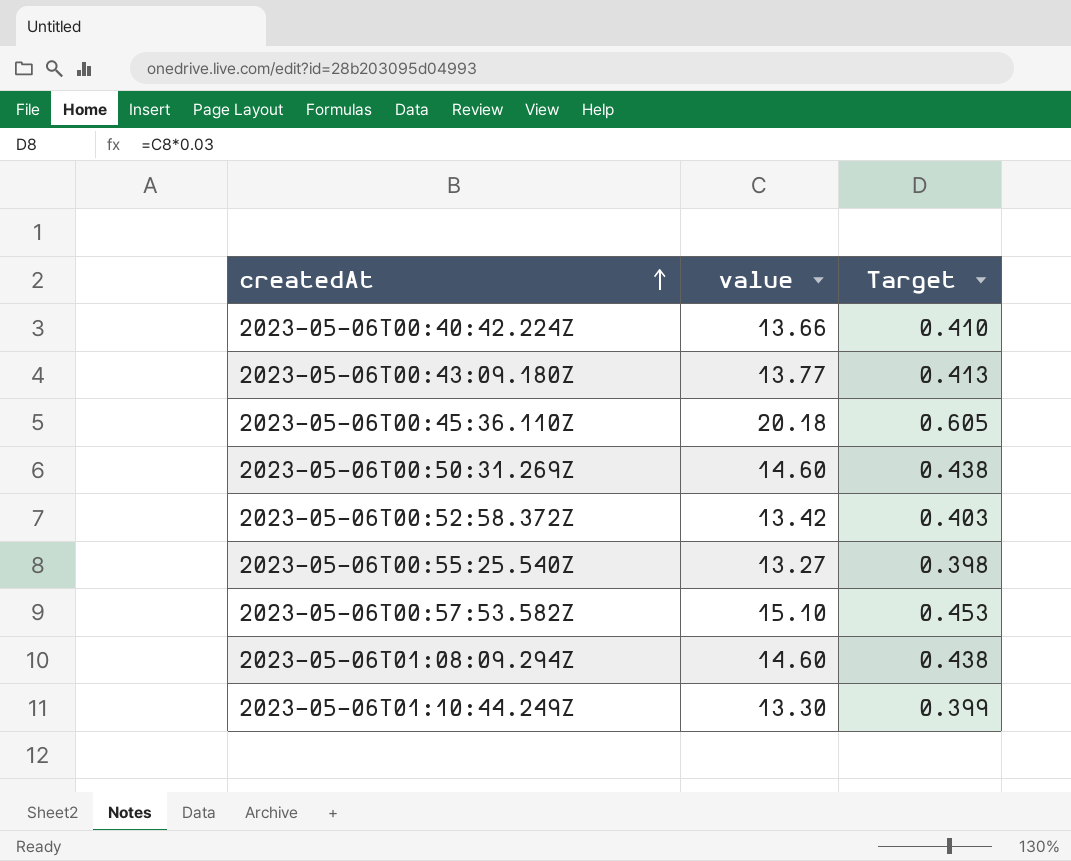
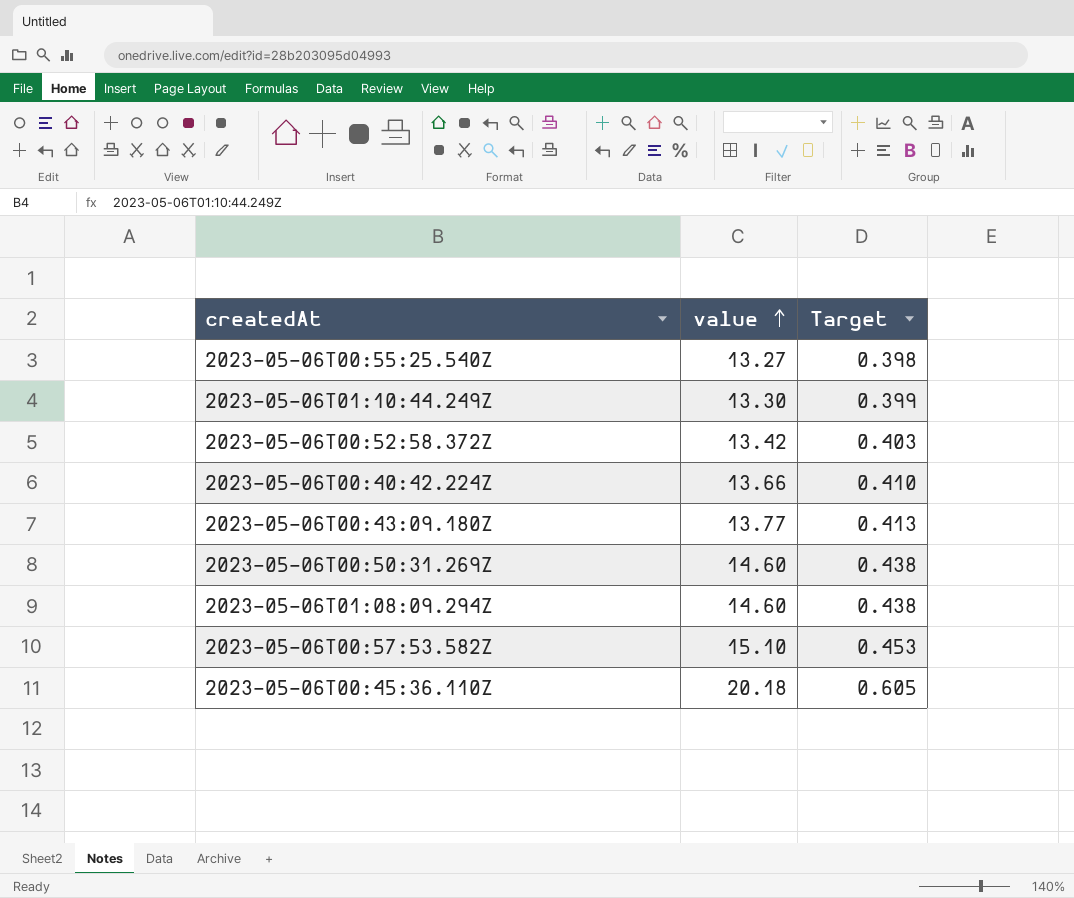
row order: createdAt ascending -> value ascending

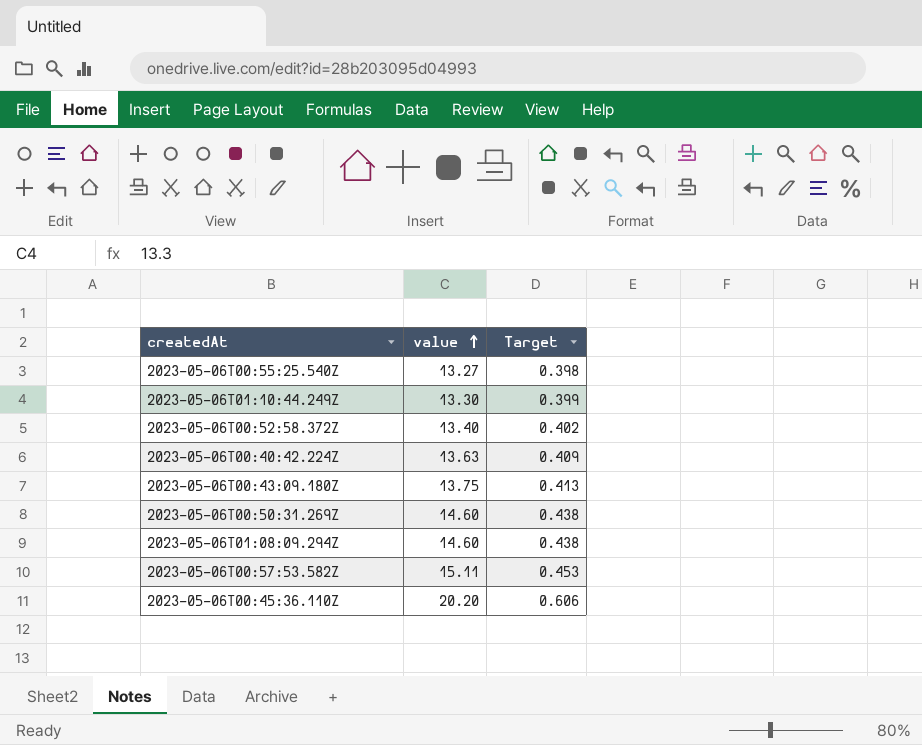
2023-05-06T00:52:58.372Z | value: 13.42 -> 13.40
2023-05-06T00:52:58.372Z | Target: 0.403 -> 0.402
2023-05-06T00:40:42.224Z | value: 13.66 -> 13.63
2023-05-06T00:40:42.224Z | Target: 0.410 -> 0.409
2023-05-06T00:43:09.180Z | value: 13.77 -> 13.75
2023-05-06T00:57:53.582Z | value: 15.10 -> 15.11
2023-05-06T00:45:36.110Z | value: 20.18 -> 20.20
2023-05-06T00:45:36.110Z | Target: 0.605 -> 0.606

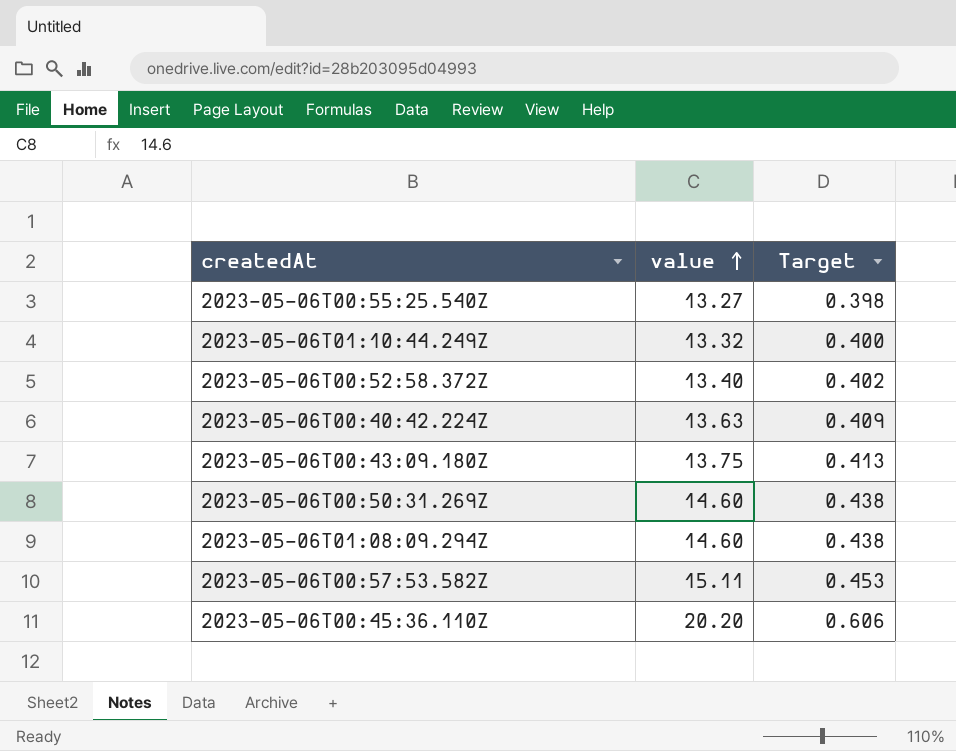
2023-05-06T01:10:44.249Z | value: 13.30 -> 13.32
2023-05-06T01:10:44.249Z | Target: 0.399 -> 0.400

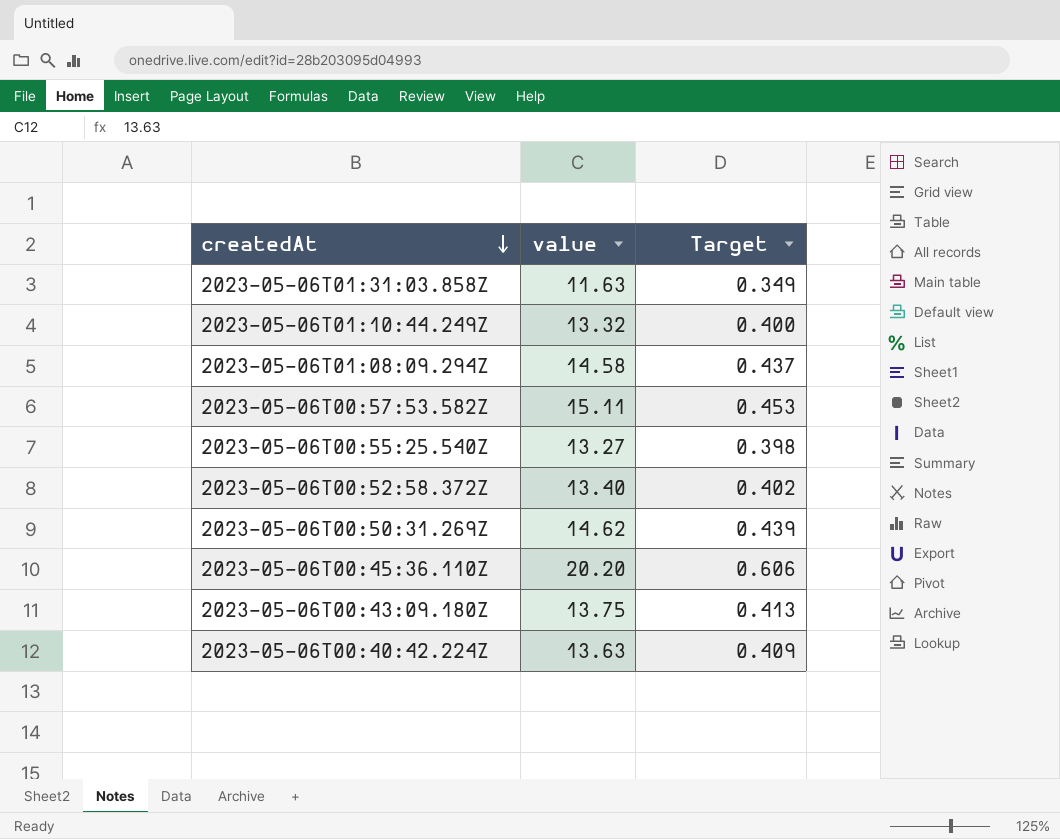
row order: value ascending -> createdAt descending
row 2023-05-06T01:31:03.858Z: none -> 11.63 | 0.349
2023-05-06T01:08:09.294Z | value: 14.60 -> 14.58
2023-05-06T01:08:09.294Z | Target: 0.438 -> 0.437
2023-05-06T00:50:31.269Z | value: 14.60 -> 14.62
2023-05-06T00:50:31.269Z | Target: 0.438 -> 0.439

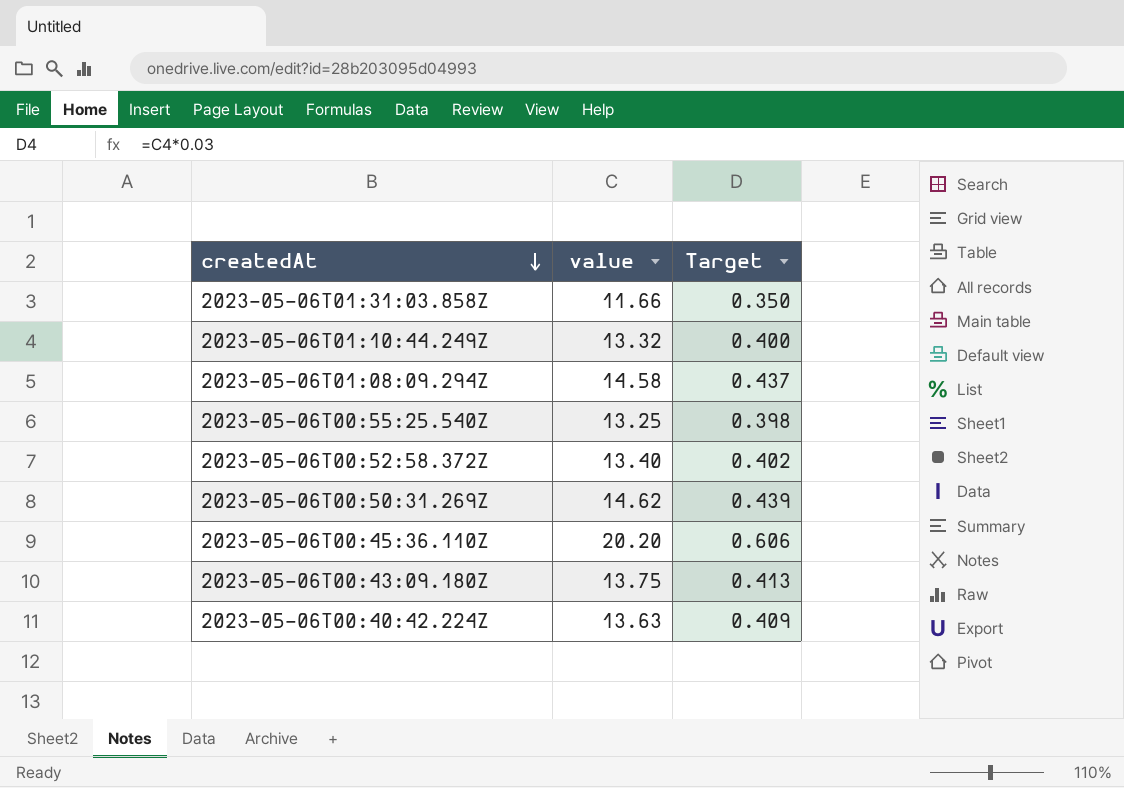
row 2023-05-06T00:57:53.582Z: 15.11 | 0.453 -> none
2023-05-06T01:31:03.858Z | value: 11.63 -> 11.66
2023-05-06T01:31:03.858Z | Target: 0.349 -> 0.350
2023-05-06T00:55:25.540Z | value: 13.27 -> 13.25

